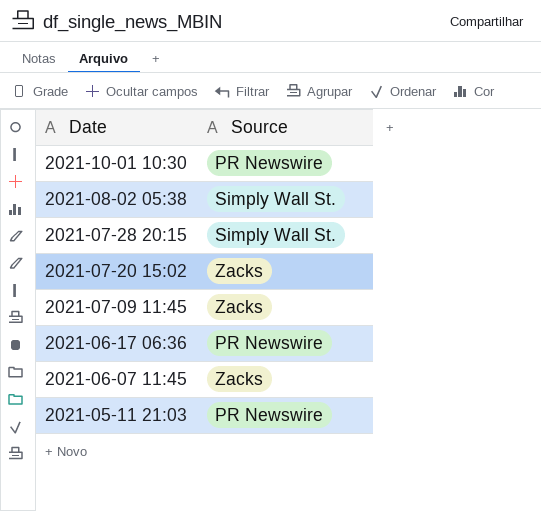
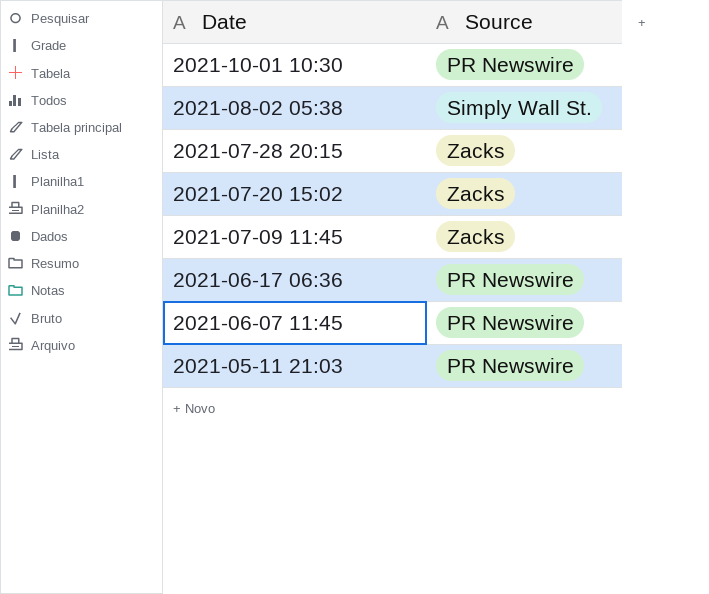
2021-07-28 20:15 | Source: Simply Wall St. -> Zacks
2021-06-07 11:45 | Source: Zacks -> PR Newswire

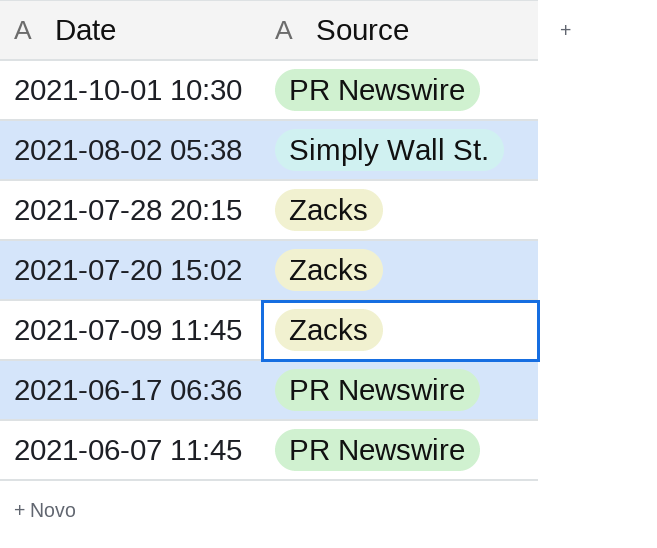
row 2021-05-11 21:03: PR Newswire -> none

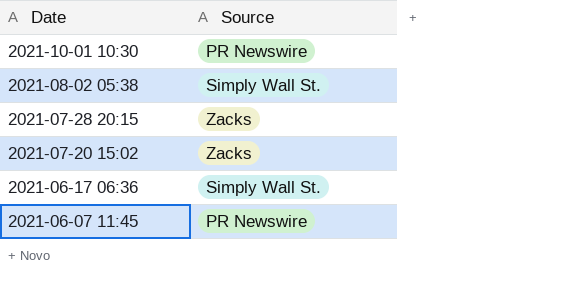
row 2021-07-09 11:45: Zacks -> none
2021-06-17 06:36 | Source: PR Newswire -> Simply Wall St.

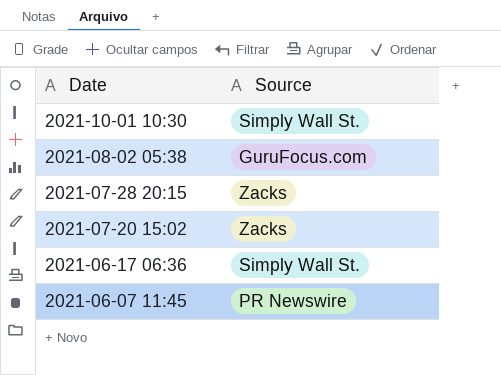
2021-10-01 10:30 | Source: PR Newswire -> Simply Wall St.
2021-08-02 05:38 | Source: Simply Wall St. -> GuruFocus.com

